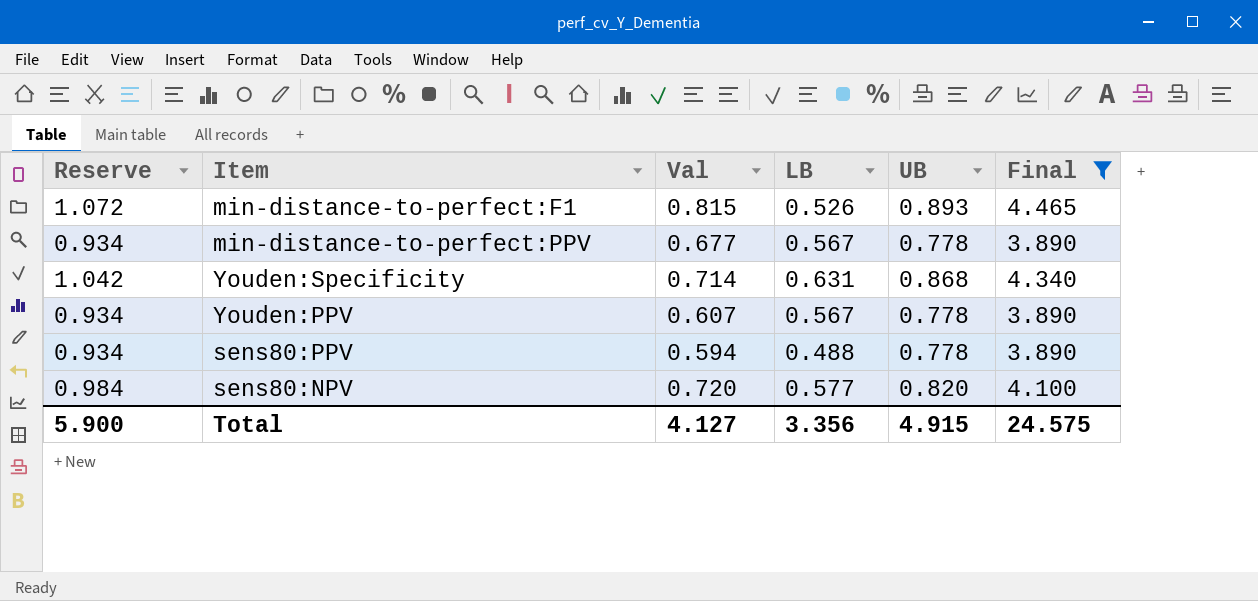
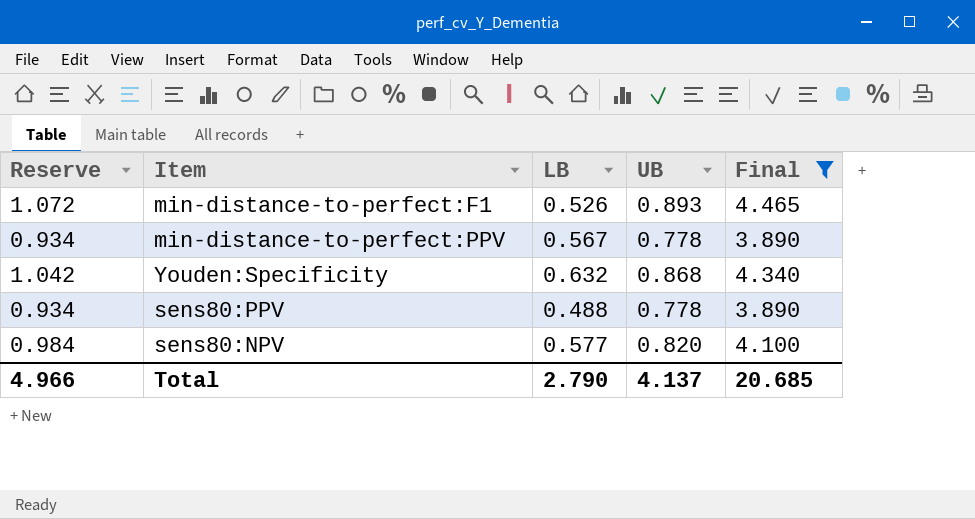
column Val | position: 3 -> none
row Youden:PPV: 0.934 | 0.607 | 0.567 | 0.778 | 3.890 -> none
Youden:Specificity | LB: 0.631 -> 0.632
Total | Reserve: 5.900 -> 4.966
Total | LB: 3.356 -> 2.790
Total | UB: 4.915 -> 4.137
Total | Final: 24.575 -> 20.685

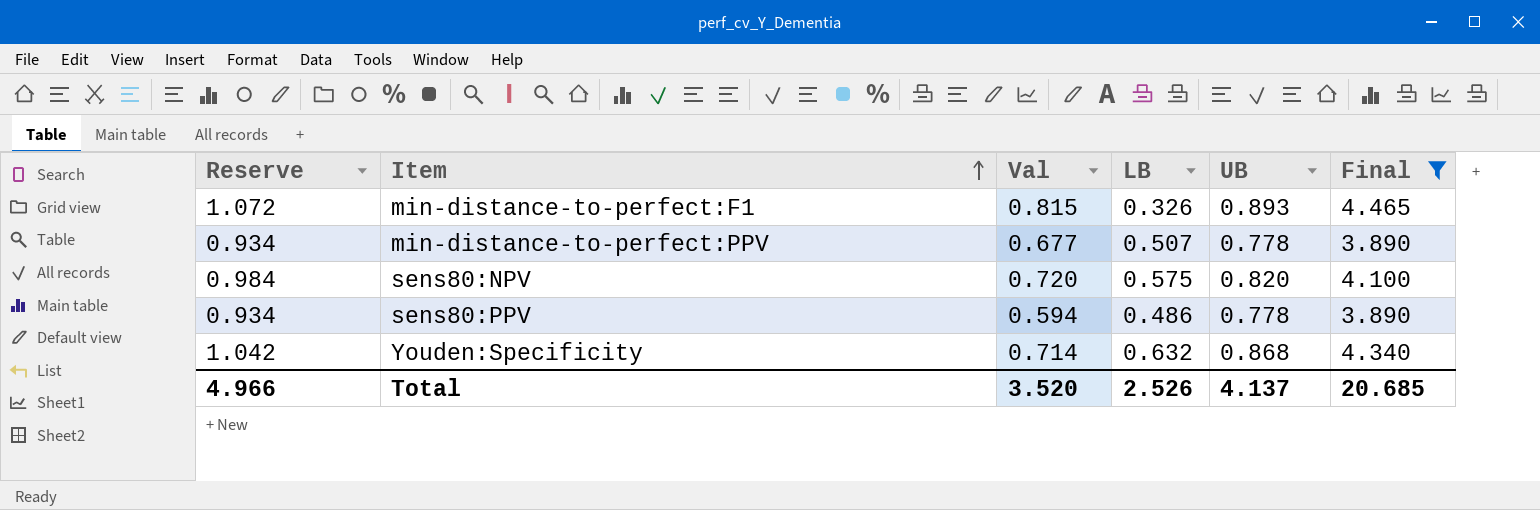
row order: none -> Item ascending
column Val | position: none -> 3
min-distance-to-perfect:F1 | LB: 0.526 -> 0.326
min-distance-to-perfect:PPV | LB: 0.567 -> 0.507
sens80:NPV | LB: 0.577 -> 0.575
sens80:PPV | LB: 0.488 -> 0.486
Total | LB: 2.790 -> 2.526

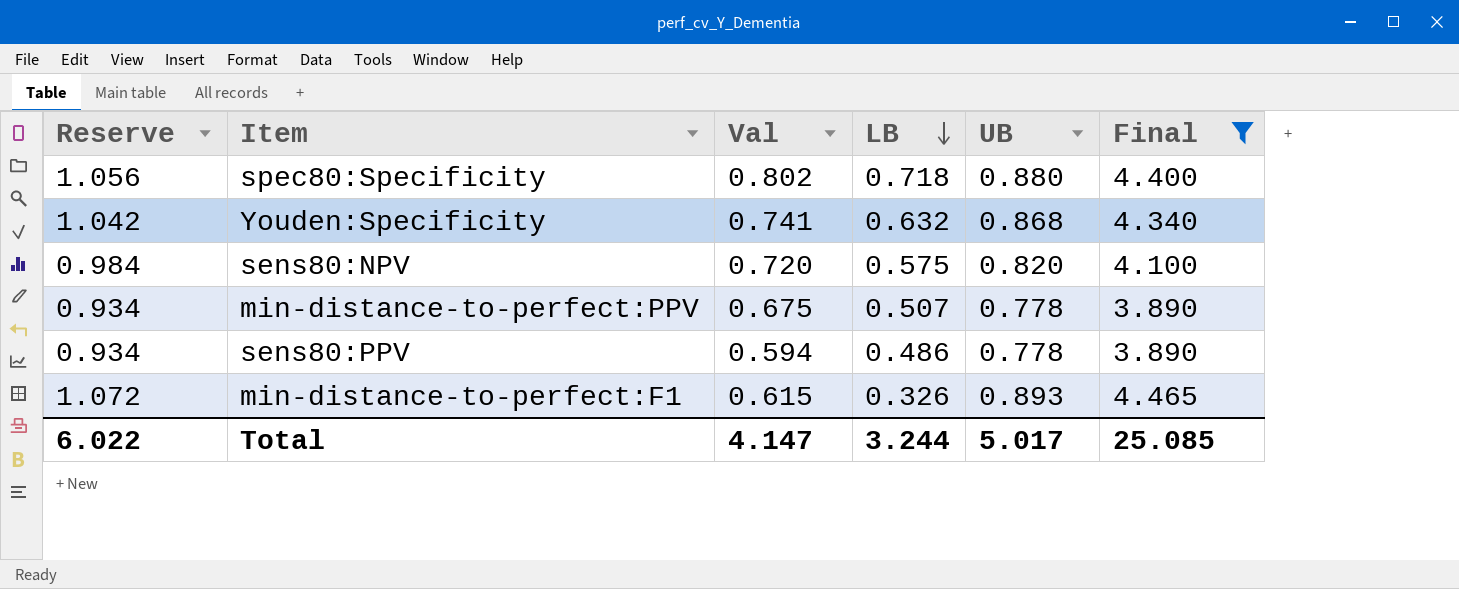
row order: Item ascending -> LB descending
row spec80:Specificity: none -> 1.056 | 0.802 | 0.718 | 0.880 | 4.400
Youden:Specificity | Val: 0.714 -> 0.741
min-distance-to-perfect:PPV | Val: 0.677 -> 0.675
min-distance-to-perfect:F1 | Val: 0.815 -> 0.615
Total | Reserve: 4.966 -> 6.022
Total | Val: 3.520 -> 4.147
Total | LB: 2.526 -> 3.244
Total | UB: 4.137 -> 5.017
Total | Final: 20.685 -> 25.085

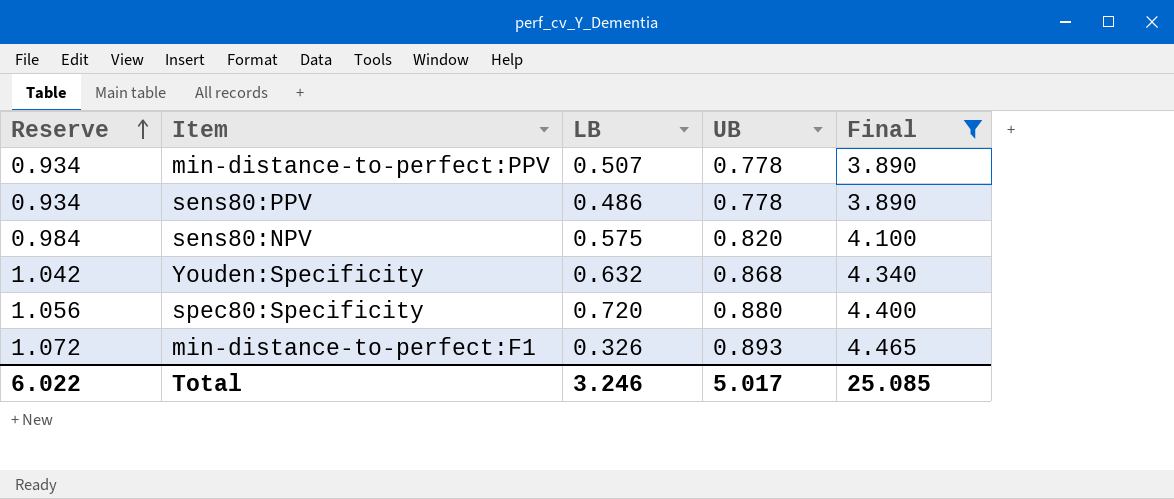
row order: LB descending -> Reserve ascending
column Val | position: 3 -> none
spec80:Specificity | LB: 0.718 -> 0.720
Total | LB: 3.244 -> 3.246

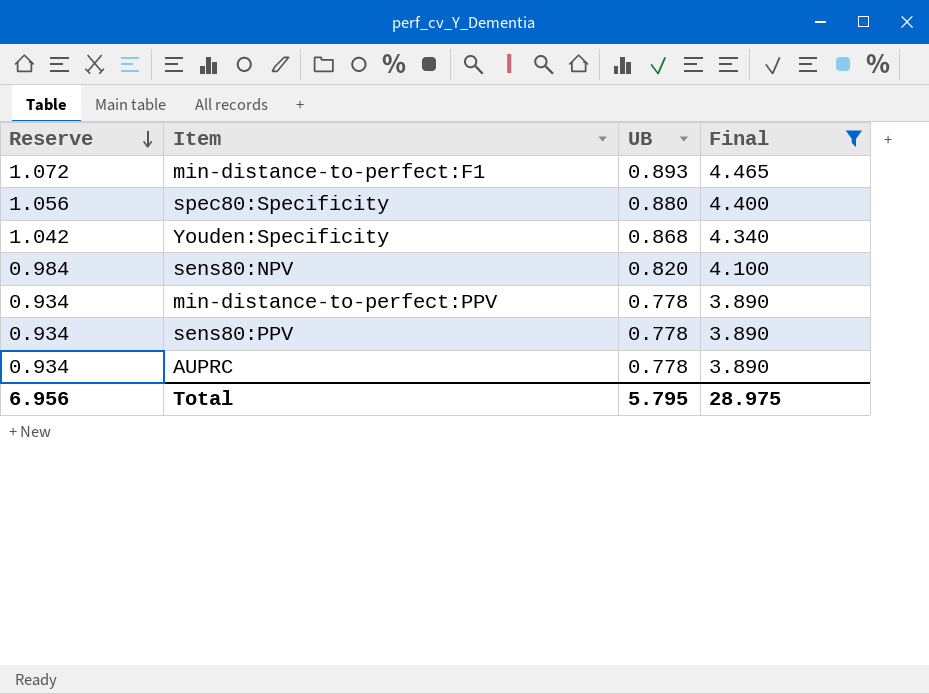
row order: Reserve ascending -> Reserve descending
column LB | position: 3 -> none
row AUPRC: none -> 0.934 | 0.778 | 3.890
Total | Reserve: 6.022 -> 6.956
Total | UB: 5.017 -> 5.795
Total | Final: 25.085 -> 28.975

